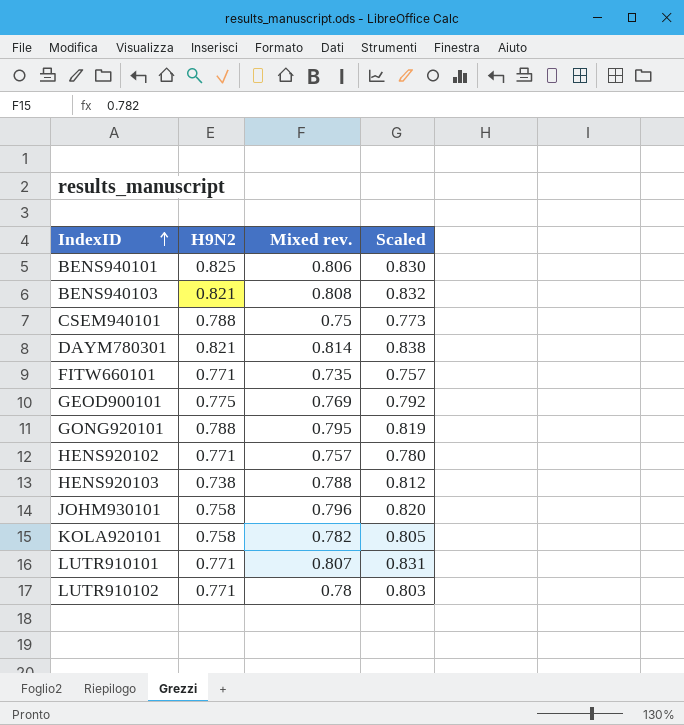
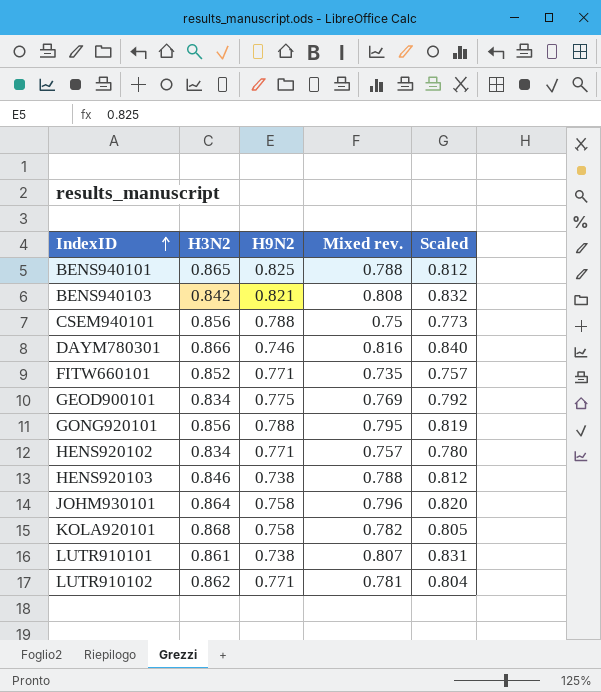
column H3N2 | position: none -> 2
BENS940101 | Mixed rev.: 0.806 -> 0.788
BENS940101 | Scaled: 0.830 -> 0.812
DAYM780301 | H9N2: 0.821 -> 0.746
DAYM780301 | Mixed rev.: 0.814 -> 0.816
DAYM780301 | Scaled: 0.838 -> 0.840
LUTR910101 | H9N2: 0.771 -> 0.738
LUTR910102 | Mixed rev.: 0.78 -> 0.781
LUTR910102 | Scaled: 0.803 -> 0.804

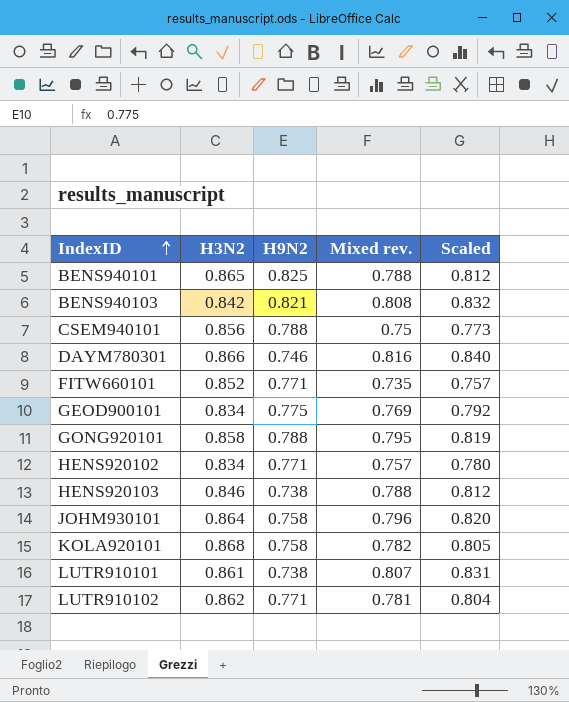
GONG920101 | H3N2: 0.856 -> 0.858

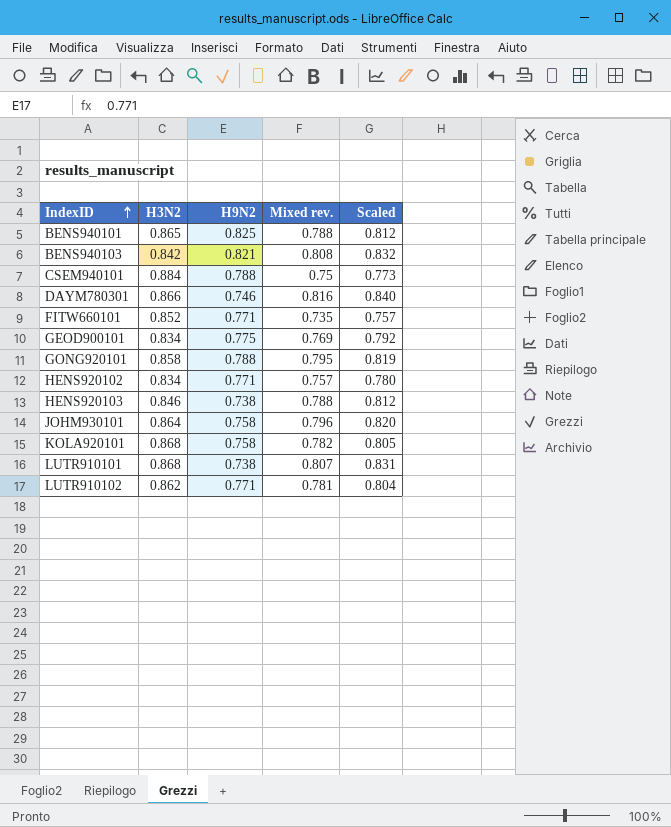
CSEM940101 | H3N2: 0.856 -> 0.884
LUTR910101 | H3N2: 0.861 -> 0.868

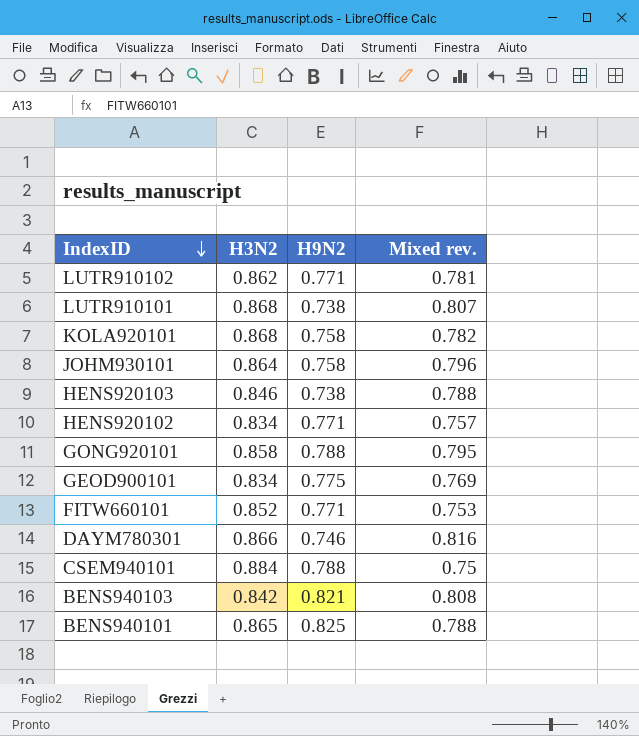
row order: IndexID ascending -> IndexID descending
column Scaled | formula: [Mixed rev.] * 1.03 -> none
FITW660101 | Mixed rev.: 0.735 -> 0.753

